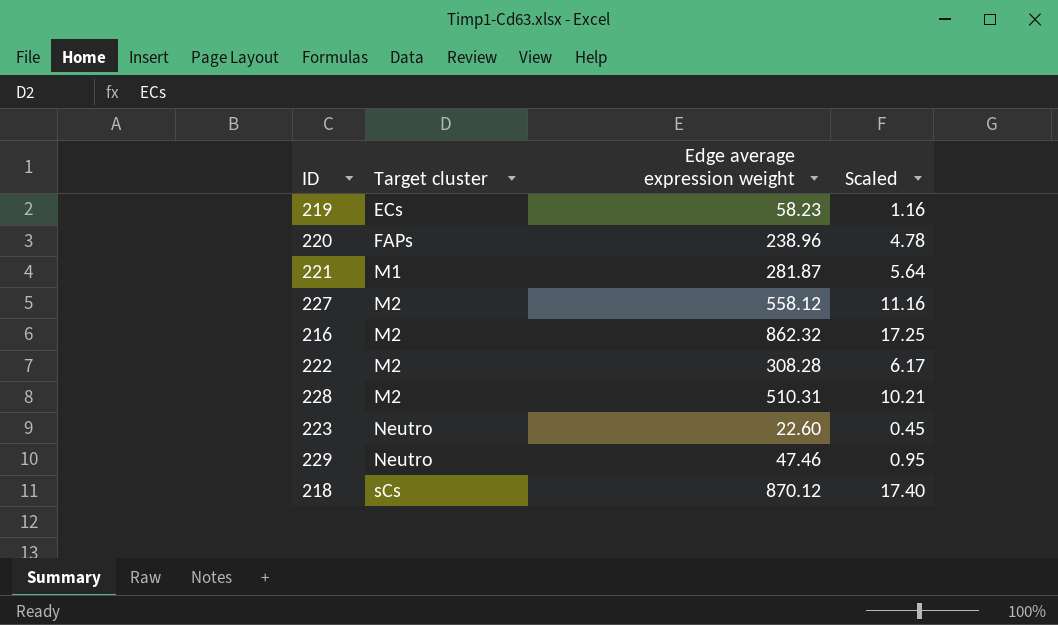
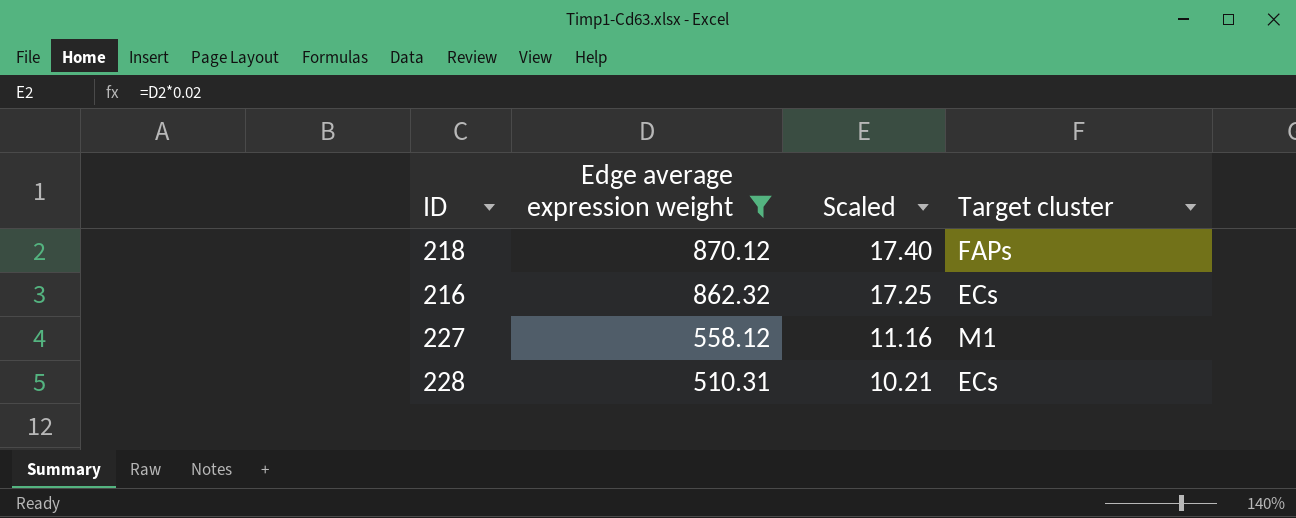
filter: none -> Edge average expression weight >= 510.31
row order: Target cluster ascending -> Edge average expression weight descending
column Target cluster | position: 2 -> 4
218 | Target cluster: sCs -> FAPs
216 | Target cluster: M2 -> ECs
227 | Target cluster: M2 -> M1
228 | Target cluster: M2 -> ECs

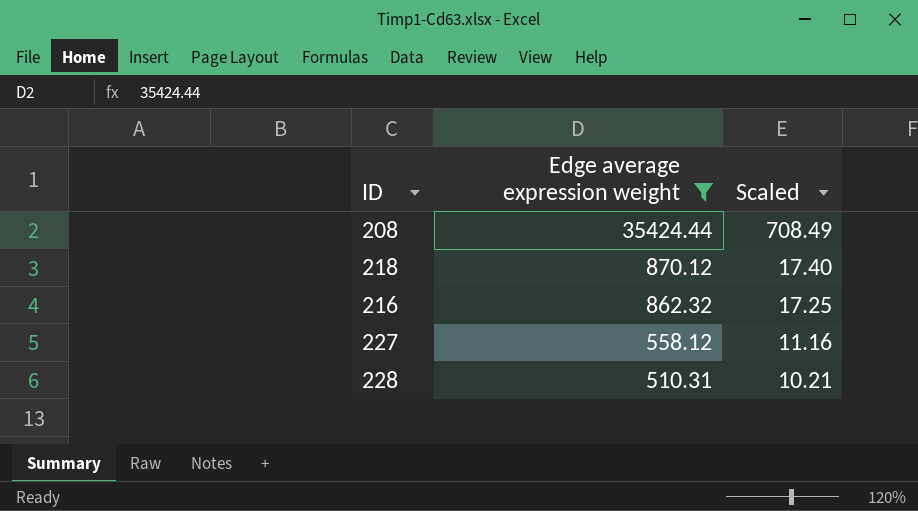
column Target cluster | position: 4 -> none
row 208: none -> 35424.44 | 708.49

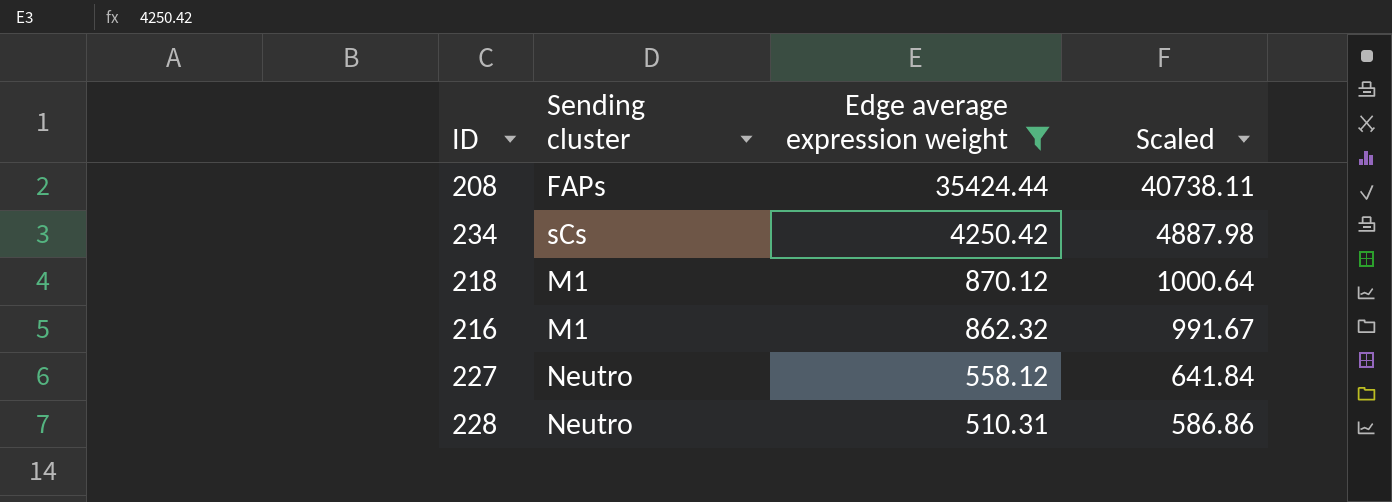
column Sending cluster | position: none -> 2
column Scaled | formula: [Edge average expression weight] * 0.02 -> [Edge average expression weight] * 1.15
row 234: none -> sCs | 4250.42 | 4887.98

